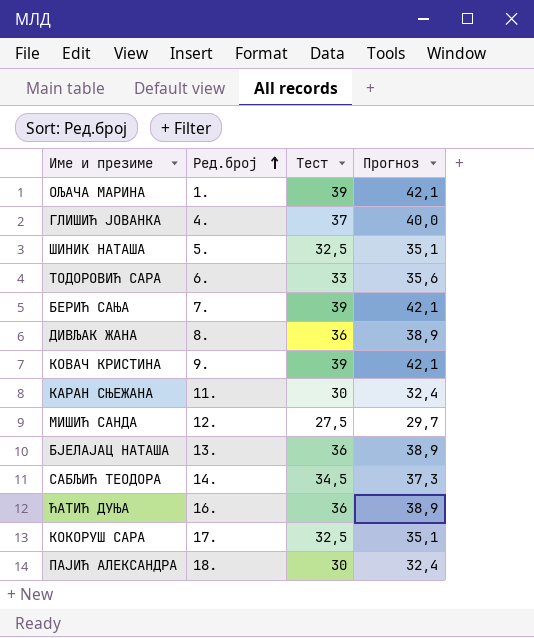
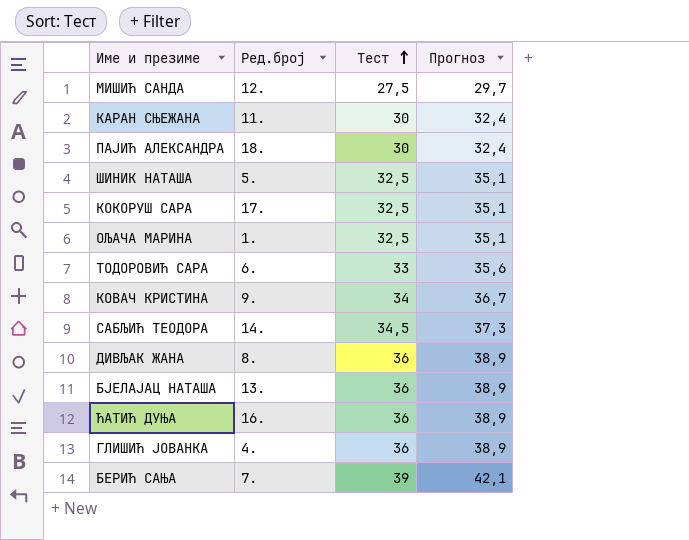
row order: Ред.број ascending -> Тест ascending
ОЉАЧА МАРИНА | Тест: 39 -> 32,5
ОЉАЧА МАРИНА | Прогноз: 42,1 -> 35,1
КОВАЧ КРИСТИНА | Тест: 39 -> 34
КОВАЧ КРИСТИНА | Прогноз: 42,1 -> 36,7
ГЛИШИЋ ЈОВАНКА | Тест: 37 -> 36
ГЛИШИЋ ЈОВАНКА | Прогноз: 40,0 -> 38,9

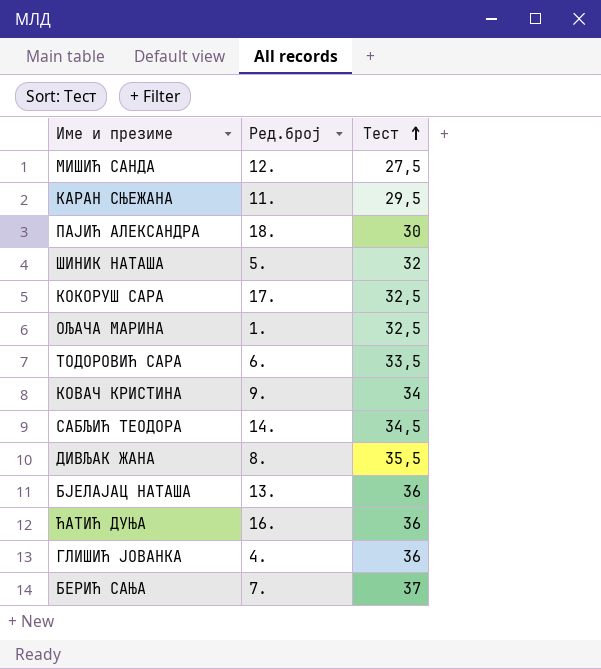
column Прогноз | formula: [Тест] * 1,08 -> none
КАРАН СЊЕЖАНА | Тест: 30 -> 29,5
ШИНИК НАТАША | Тест: 32,5 -> 32
ТОДОРОВИЋ САРА | Тест: 33 -> 33,5
ДИВЉАК ЖАНА | Тест: 36 -> 35,5
БЕРИЋ САЊА | Тест: 39 -> 37

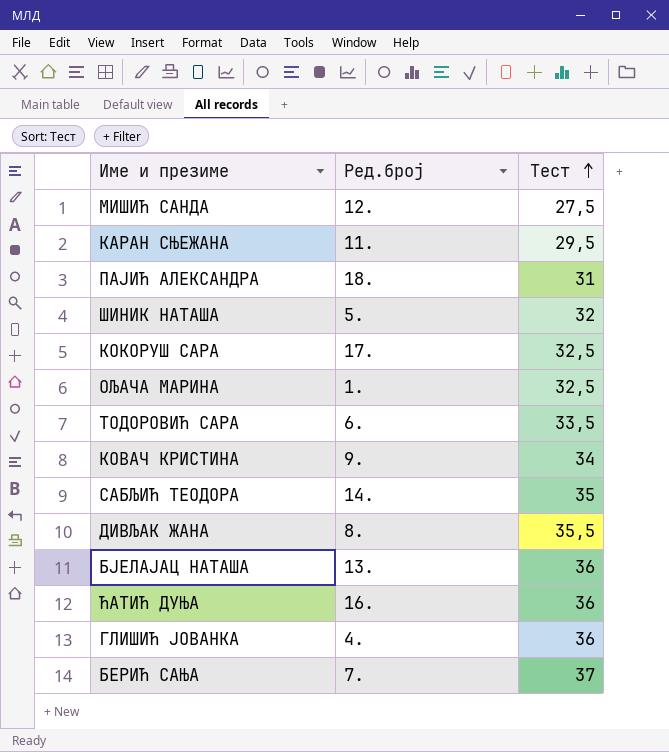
ПАЈИЋ АЛЕКСАНДРА | Тест: 30 -> 31
САБЉИЋ ТЕОДОРА | Тест: 34,5 -> 35

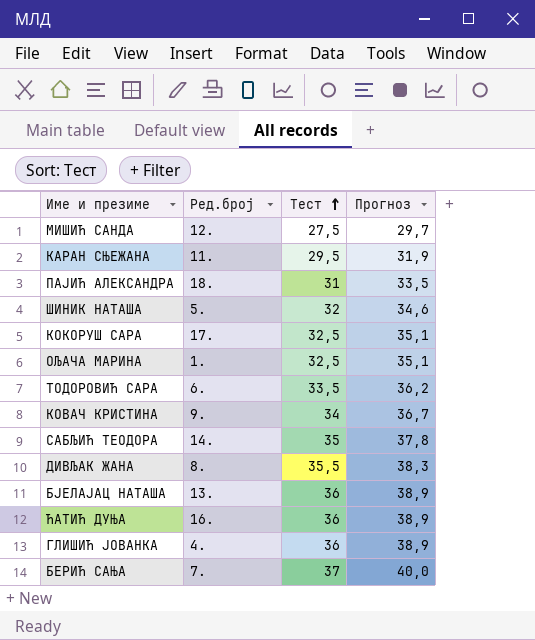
column Прогноз | formula: none -> [Тест] * 1,08

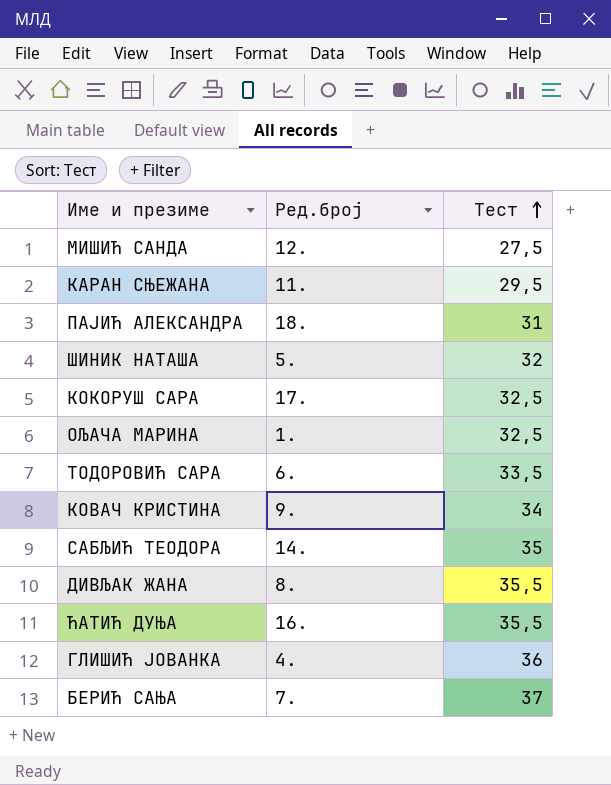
column Прогноз | formula: [Тест] * 1,08 -> none
row БЈЕЛАЈАЦ НАТАША: 13. | 36 | 38,9 -> none
ЋАТИЋ ДУЊА | Тест: 36 -> 35,5

